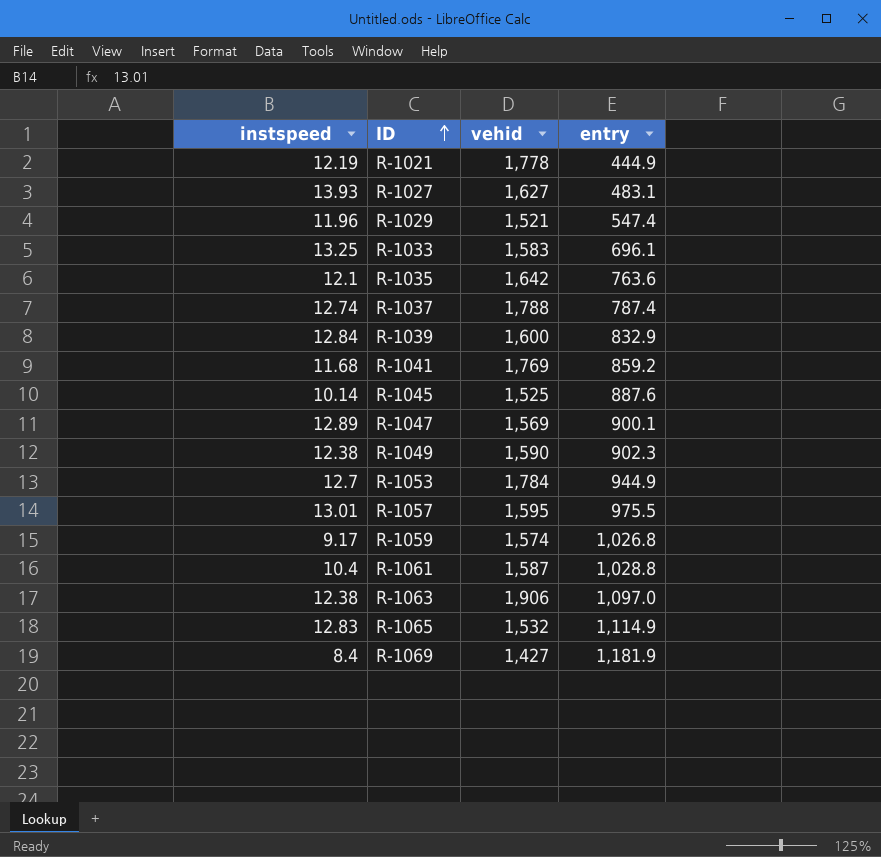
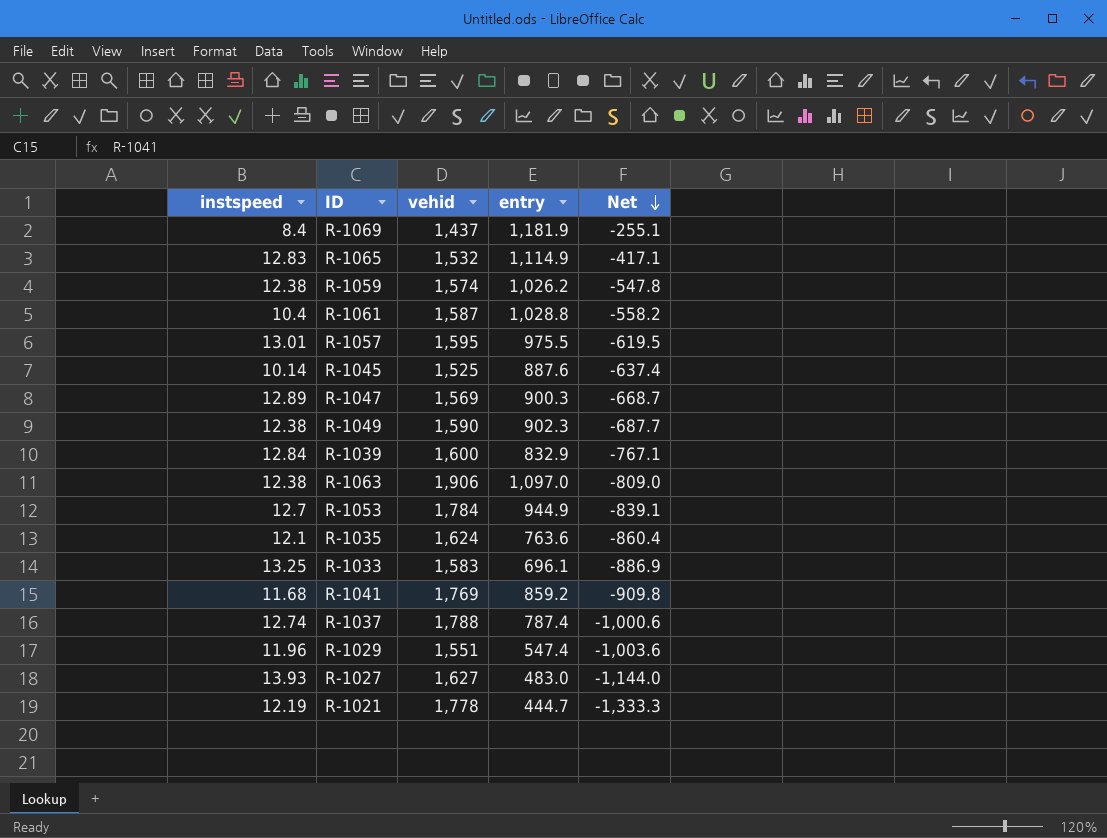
row order: ID ascending -> Net descending
column Net | formula: none -> [entry] - [vehid]
R-1069 | vehid: 1,427 -> 1,437
R-1059 | instspeed: 9.17 -> 12.38
R-1059 | entry: 1,026.8 -> 1,026.2
R-1047 | entry: 900.1 -> 900.3
R-1035 | vehid: 1,642 -> 1,624
R-1029 | vehid: 1,521 -> 1,551
R-1027 | entry: 483.1 -> 483.0
R-1021 | entry: 444.9 -> 444.7

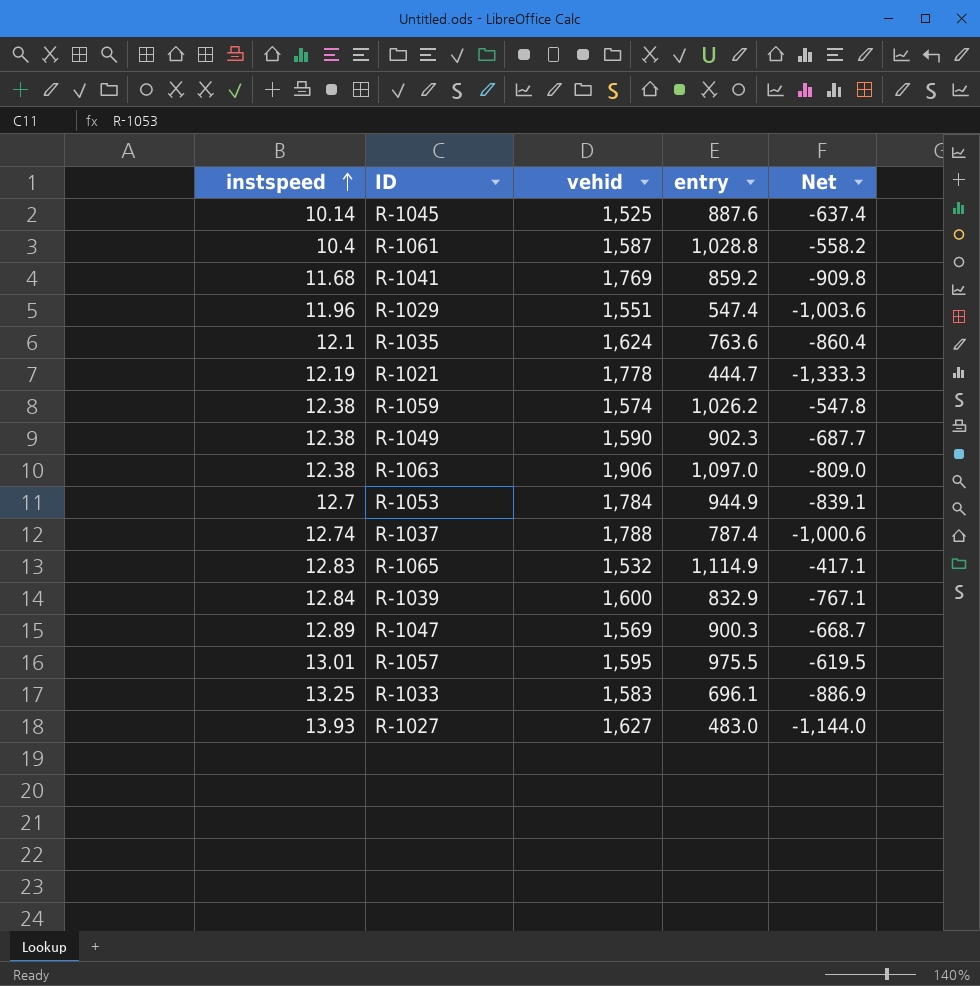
row order: Net descending -> instspeed ascending
row R-1069: 8.4 | 1,437 | 1,181.9 | -255.1 -> none

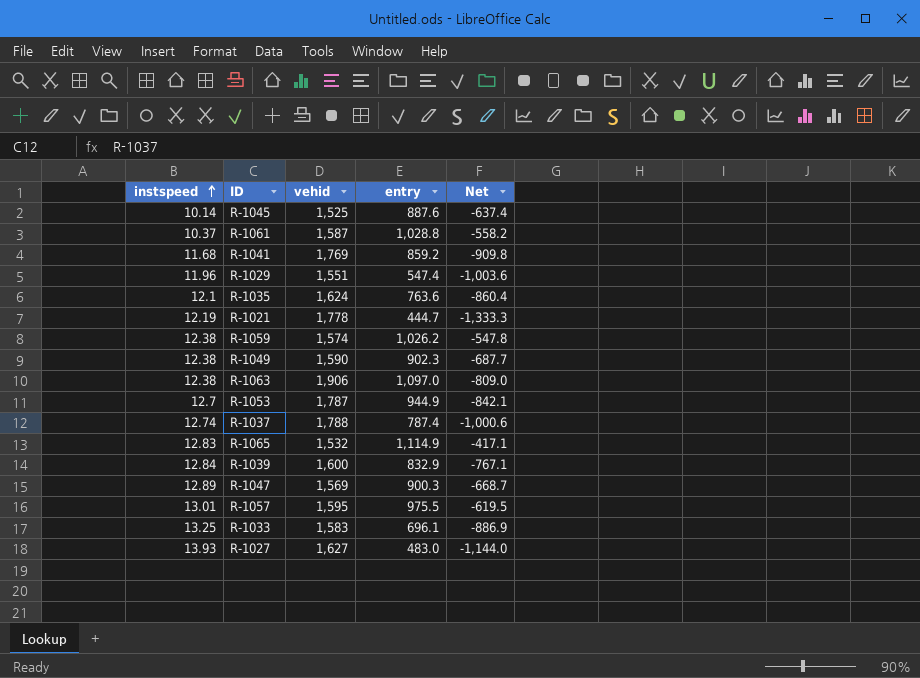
R-1061 | instspeed: 10.4 -> 10.37
R-1053 | vehid: 1,784 -> 1,787
R-1053 | Net: -839.1 -> -842.1

